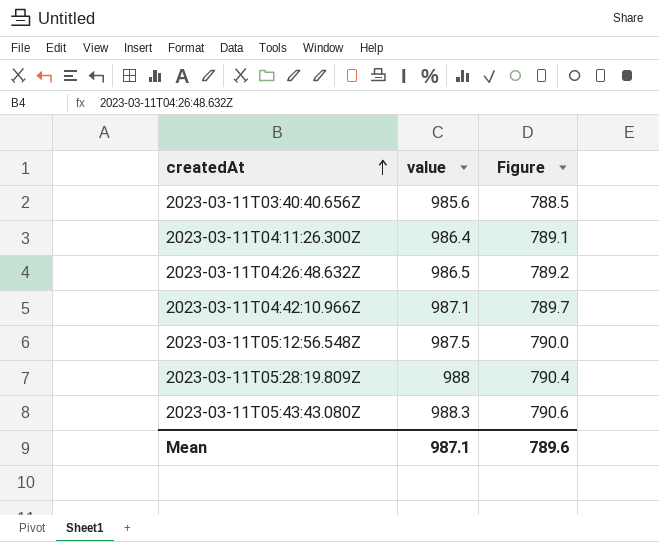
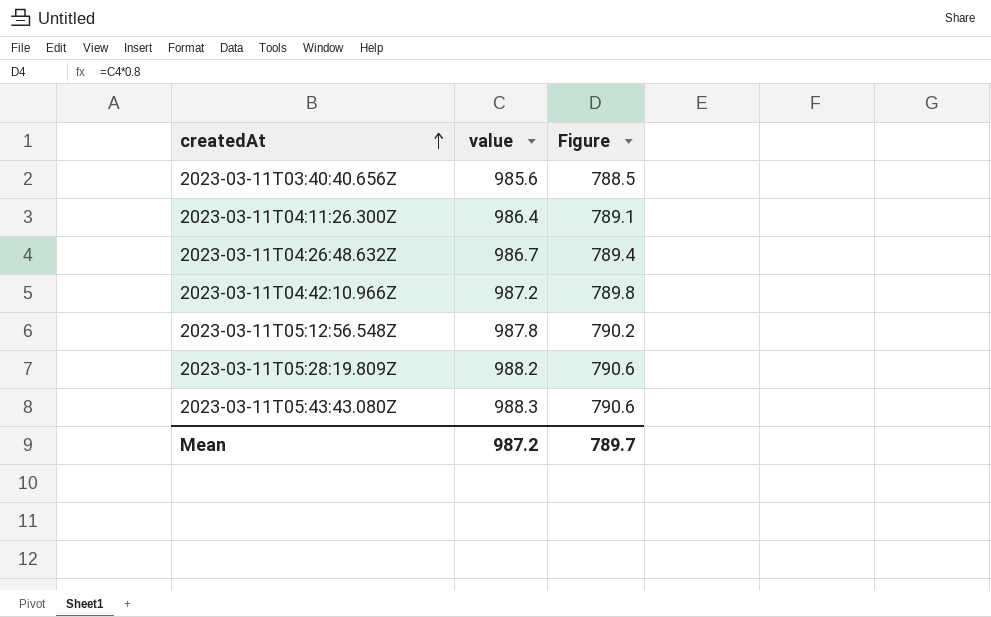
2023-03-11T04:26:48.632Z | value: 986.5 -> 986.7
2023-03-11T04:26:48.632Z | Figure: 789.2 -> 789.4
2023-03-11T04:42:10.966Z | value: 987.1 -> 987.2
2023-03-11T04:42:10.966Z | Figure: 789.7 -> 789.8
2023-03-11T05:12:56.548Z | value: 987.5 -> 987.8
2023-03-11T05:12:56.548Z | Figure: 790.0 -> 790.2
2023-03-11T05:28:19.809Z | value: 988 -> 988.2
2023-03-11T05:28:19.809Z | Figure: 790.4 -> 790.6
Mean | value: 987.1 -> 987.2
Mean | Figure: 789.6 -> 789.7

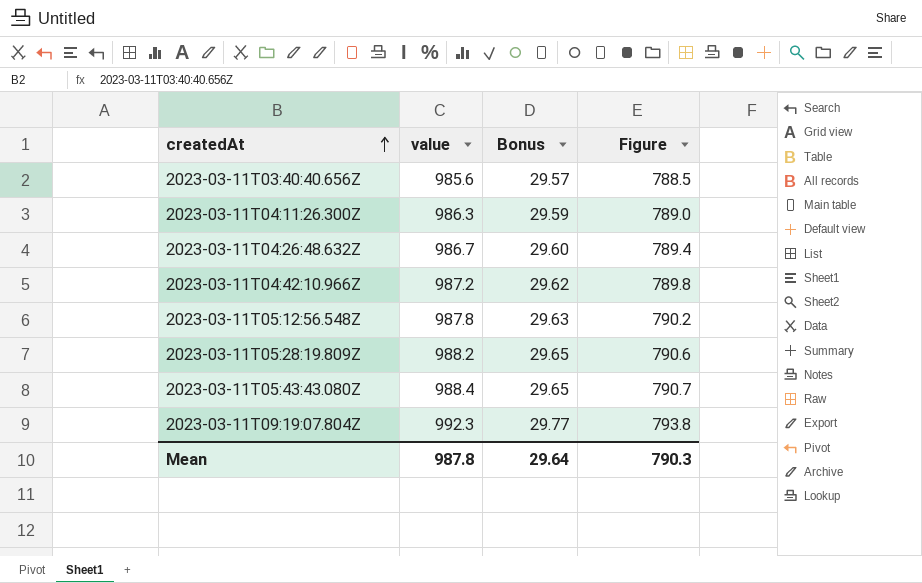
column Bonus | formula: none -> [value] * 0.03
2023-03-11T04:11:26.300Z | value: 986.4 -> 986.3
2023-03-11T04:11:26.300Z | Figure: 789.1 -> 789.0
2023-03-11T05:43:43.080Z | value: 988.3 -> 988.4
2023-03-11T05:43:43.080Z | Figure: 790.6 -> 790.7
row 2023-03-11T09:19:07.804Z: none -> 992.3 | 29.77 | 793.8
Mean | value: 987.2 -> 987.8
Mean | Figure: 789.7 -> 790.3

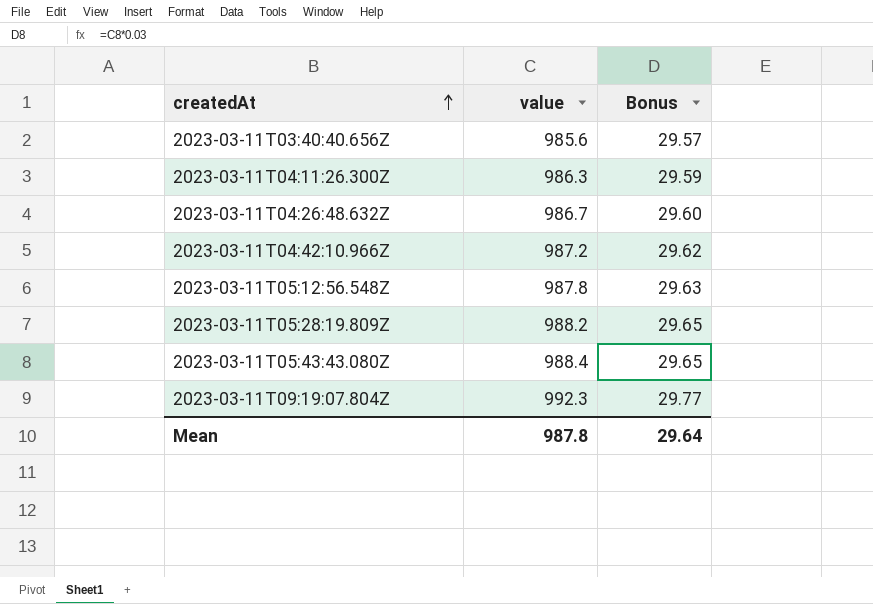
column Figure | formula: [value] * 0.8 -> none

